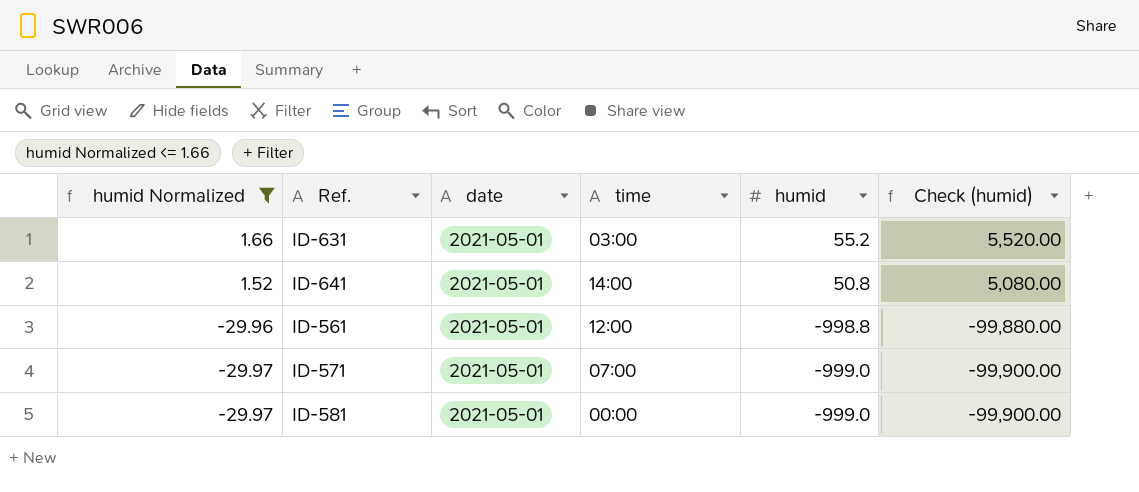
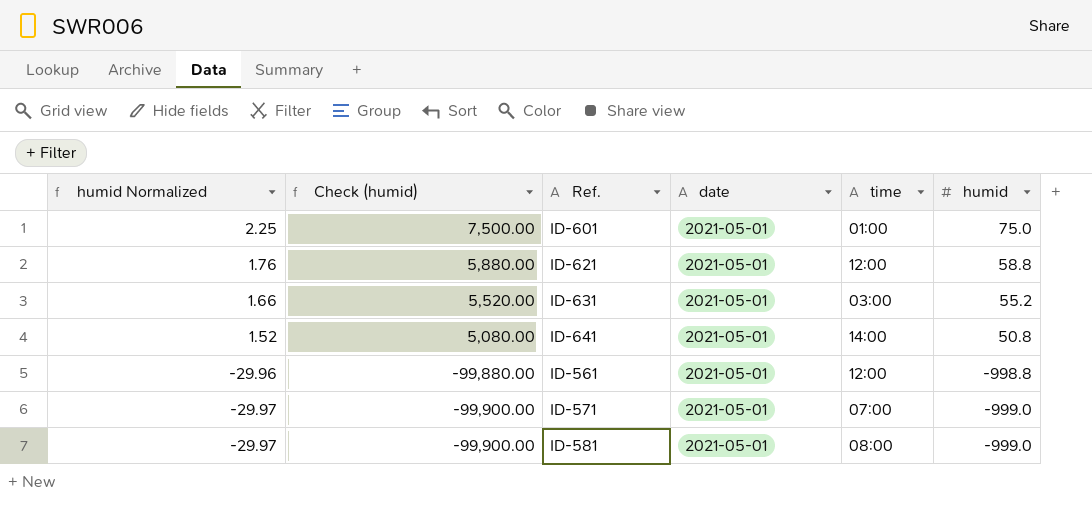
filter: humid Normalized <= 1.66 -> none
column Check (humid) | position: 6 -> 2
ID-581 | time: 00:00 -> 08:00

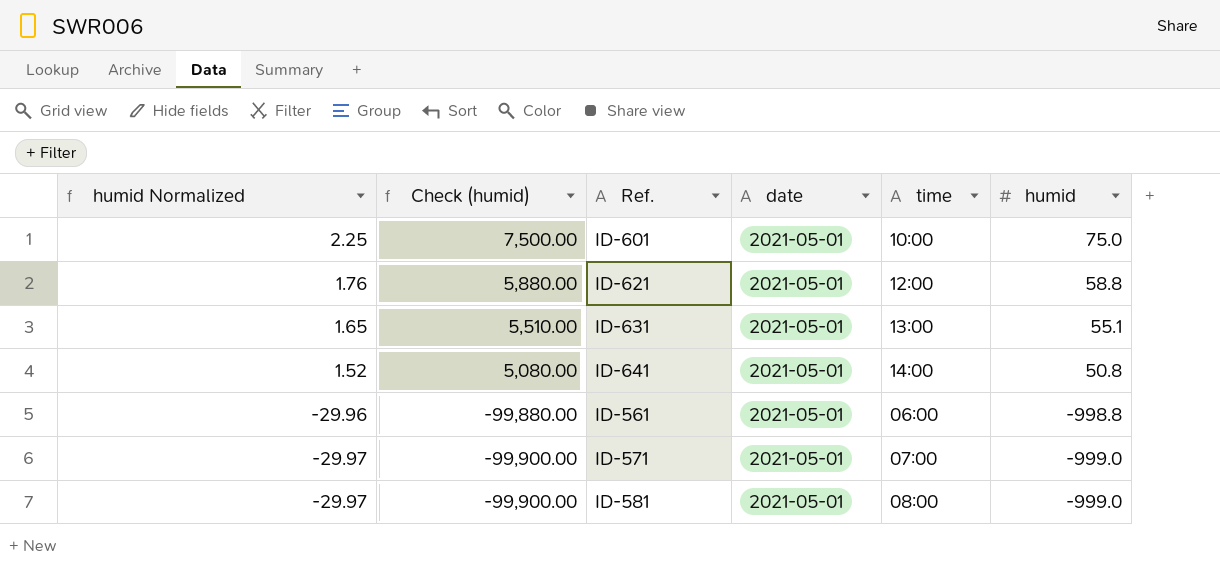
ID-601 | time: 01:00 -> 10:00
ID-631 | humid Normalized: 1.66 -> 1.65
ID-631 | Check (humid): 5,520.00 -> 5,510.00
ID-631 | time: 03:00 -> 13:00
ID-631 | humid: 55.2 -> 55.1
ID-561 | time: 12:00 -> 06:00

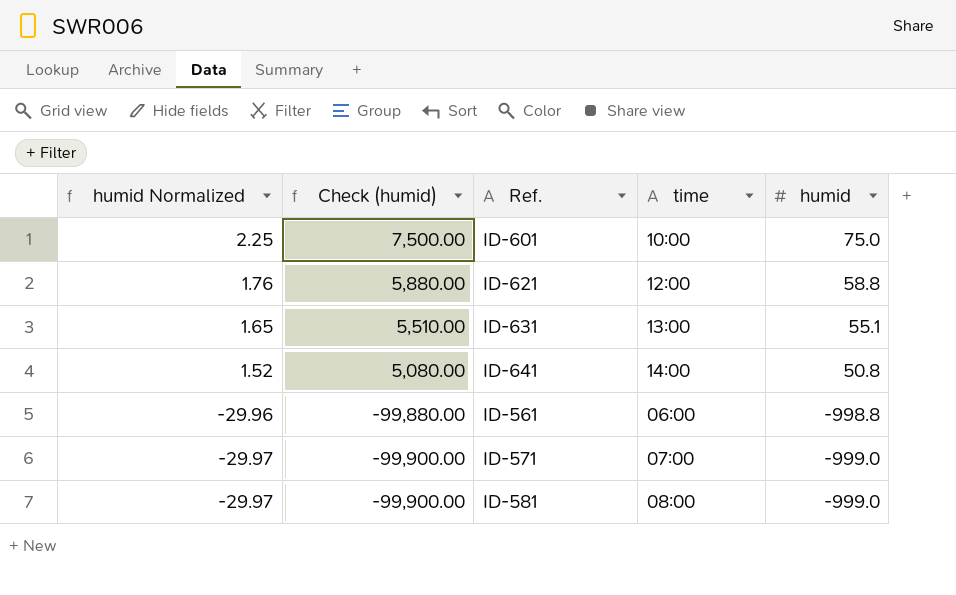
column date | position: 4 -> none

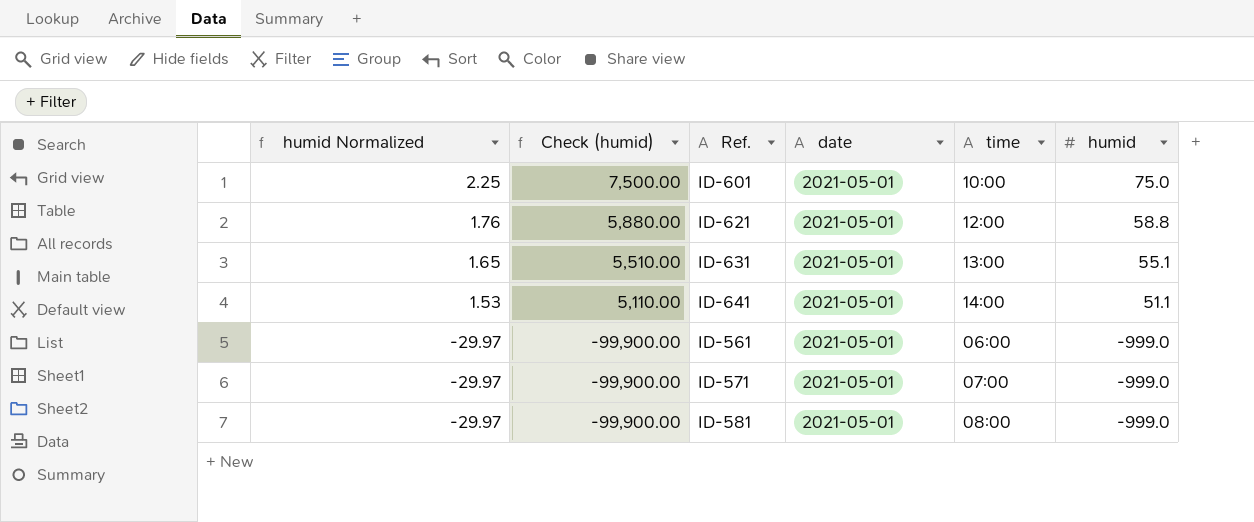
column date | position: none -> 4
ID-641 | humid Normalized: 1.52 -> 1.53
ID-641 | Check (humid): 5,080.00 -> 5,110.00
ID-641 | humid: 50.8 -> 51.1
ID-561 | humid Normalized: -29.96 -> -29.97
ID-561 | Check (humid): -99,880.00 -> -99,900.00
ID-561 | humid: -998.8 -> -999.0

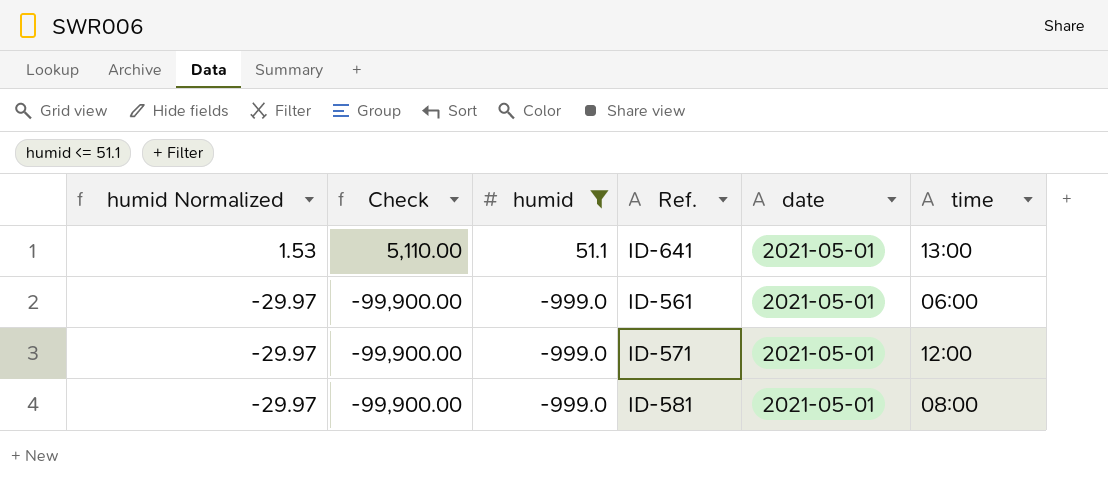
filter: none -> humid <= 51.1
column name: Check (humid) -> Check
column humid | position: 6 -> 3
ID-641 | time: 14:00 -> 13:00
ID-571 | time: 07:00 -> 12:00

